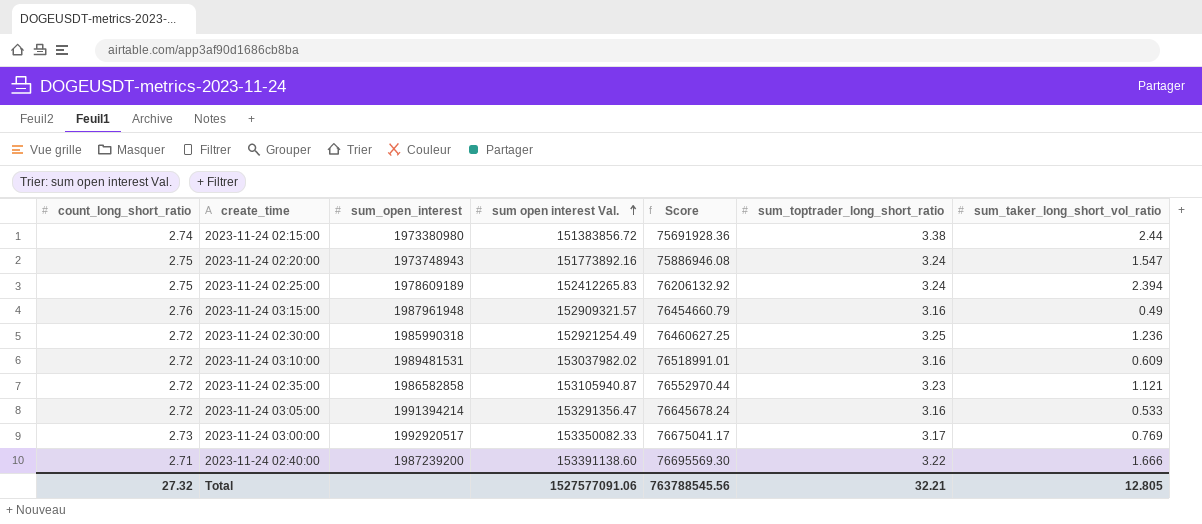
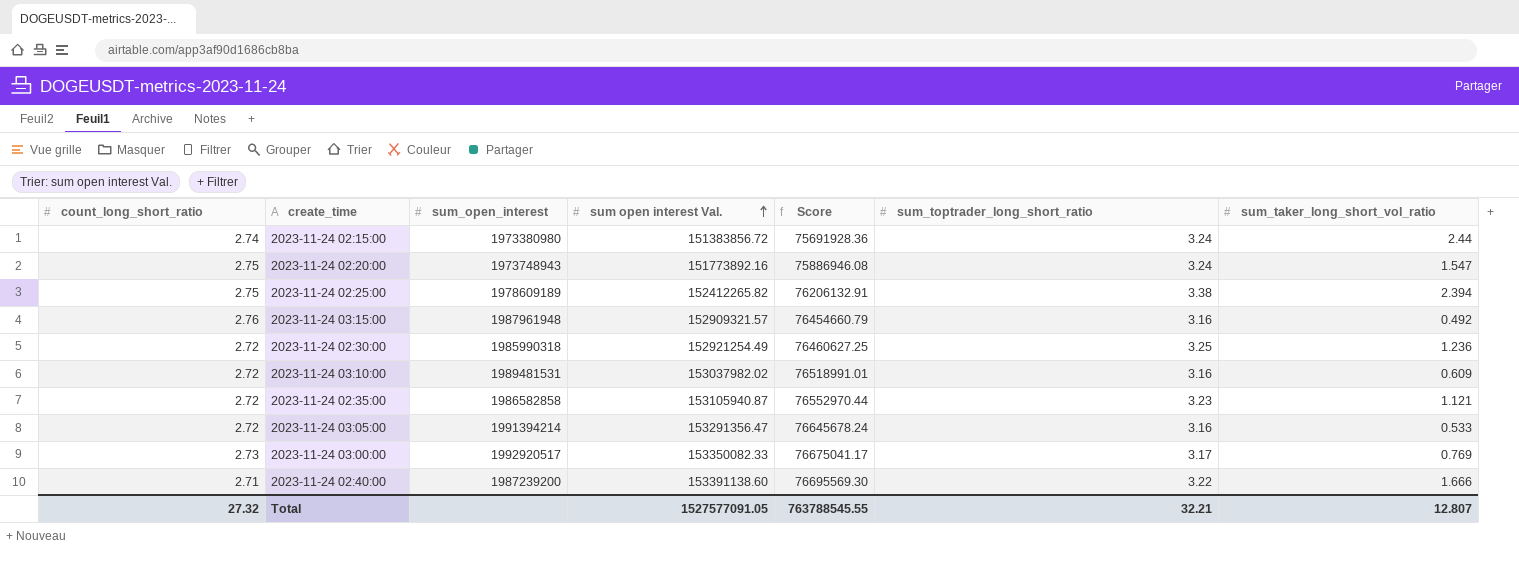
2023-11-24 02:15:00 | sum_toptrader_long_short_ratio: 3.38 -> 3.24
2023-11-24 02:25:00 | sum open interest Val.: 152412265.83 -> 152412265.82
2023-11-24 02:25:00 | Score: 76206132.92 -> 76206132.91
2023-11-24 02:25:00 | sum_toptrader_long_short_ratio: 3.24 -> 3.38
2023-11-24 03:15:00 | sum_taker_long_short_vol_ratio: 0.49 -> 0.492
Total | sum open interest Val.: 1527577091.06 -> 1527577091.05
Total | Score: 763788545.56 -> 763788545.55
Total | sum_taker_long_short_vol_ratio: 12.805 -> 12.807

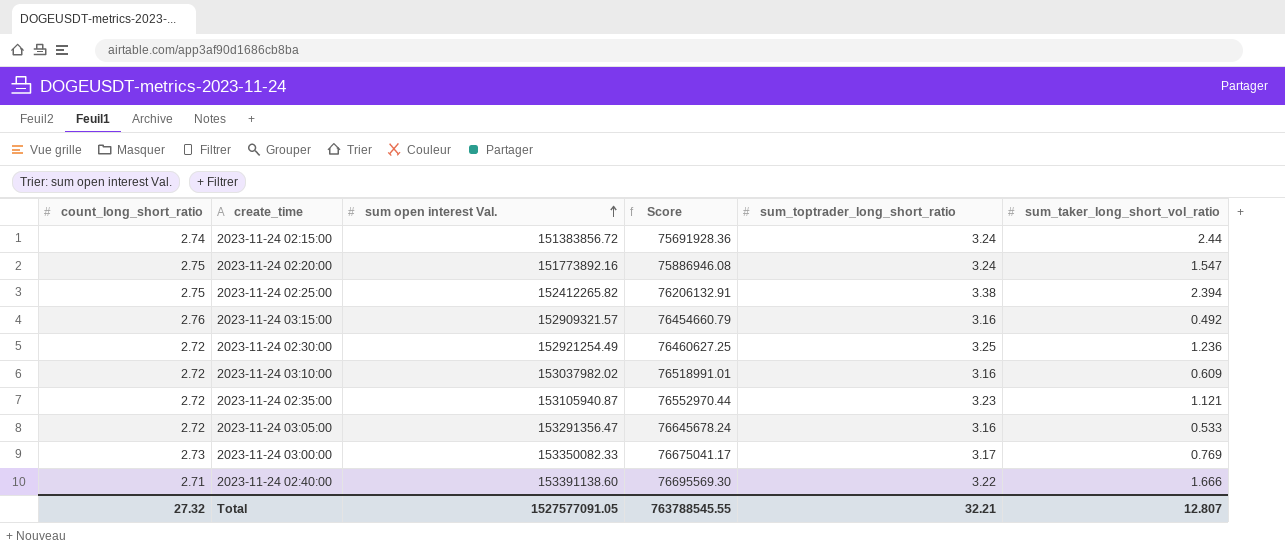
column sum_open_interest | position: 3 -> none

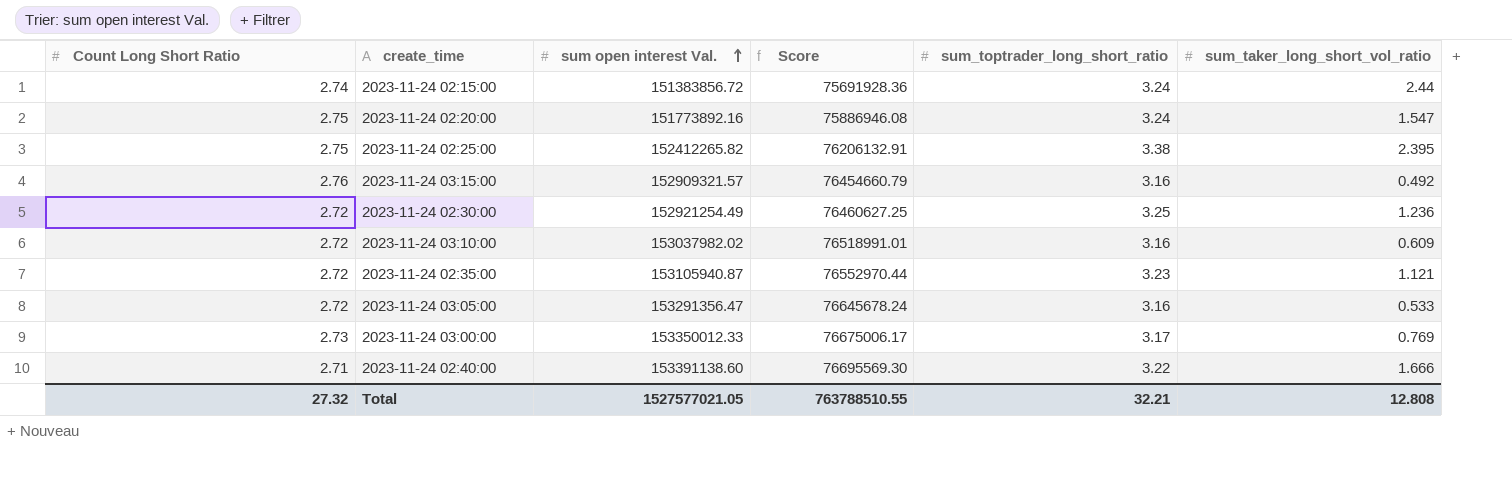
column name: count_long_short_ratio -> Count Long Short Ratio
2023-11-24 02:25:00 | sum_taker_long_short_vol_ratio: 2.394 -> 2.395
2023-11-24 03:00:00 | sum open interest Val.: 153350082.33 -> 153350012.33
2023-11-24 03:00:00 | Score: 76675041.17 -> 76675006.17
Total | sum open interest Val.: 1527577091.05 -> 1527577021.05
Total | Score: 763788545.55 -> 763788510.55
Total | sum_taker_long_short_vol_ratio: 12.807 -> 12.808

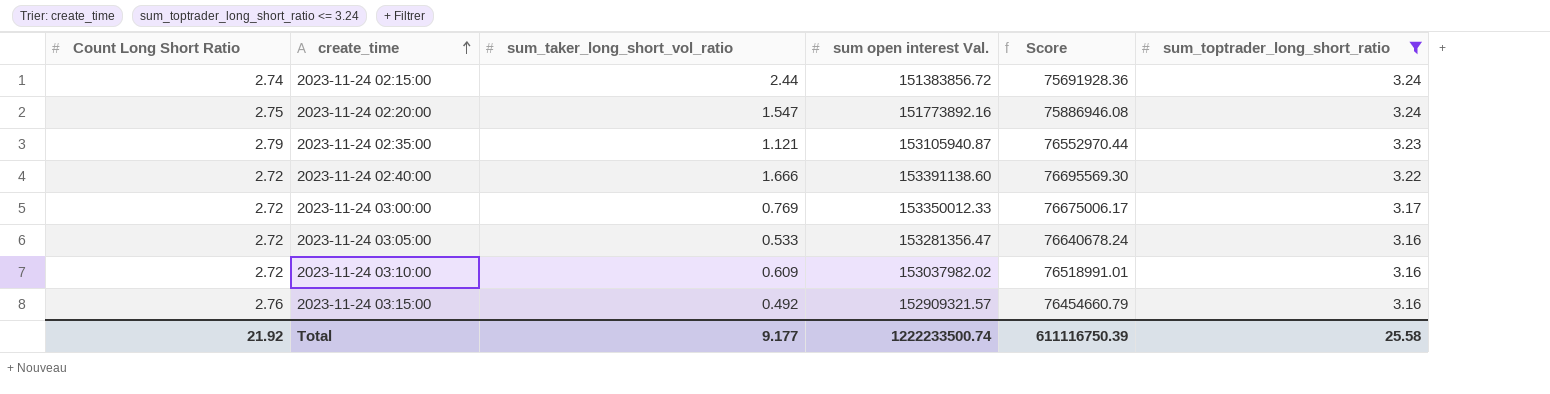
filter: none -> sum_toptrader_long_short_ratio <= 3.24
row order: sum open interest Val. ascending -> create_time ascending
column sum_taker_long_short_vol_ratio | position: 6 -> 3
2023-11-24 02:35:00 | Count Long Short Ratio: 2.72 -> 2.79
2023-11-24 02:40:00 | Count Long Short Ratio: 2.71 -> 2.72
2023-11-24 03:00:00 | Count Long Short Ratio: 2.73 -> 2.72
2023-11-24 03:05:00 | sum open interest Val.: 153291356.47 -> 153281356.47
2023-11-24 03:05:00 | Score: 76645678.24 -> 76640678.24
Total | Count Long Short Ratio: 27.32 -> 21.92
Total | sum_taker_long_short_vol_ratio: 12.808 -> 9.177
Total | sum open interest Val.: 1527577021.05 -> 1222233500.74
Total | Score: 763788510.55 -> 611116750.39
Total | sum_toptrader_long_short_ratio: 32.21 -> 25.58

